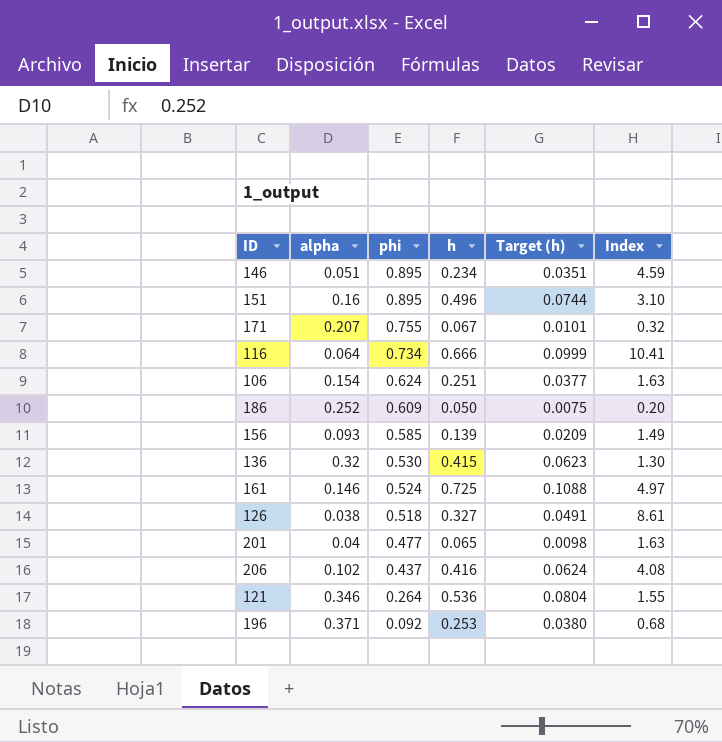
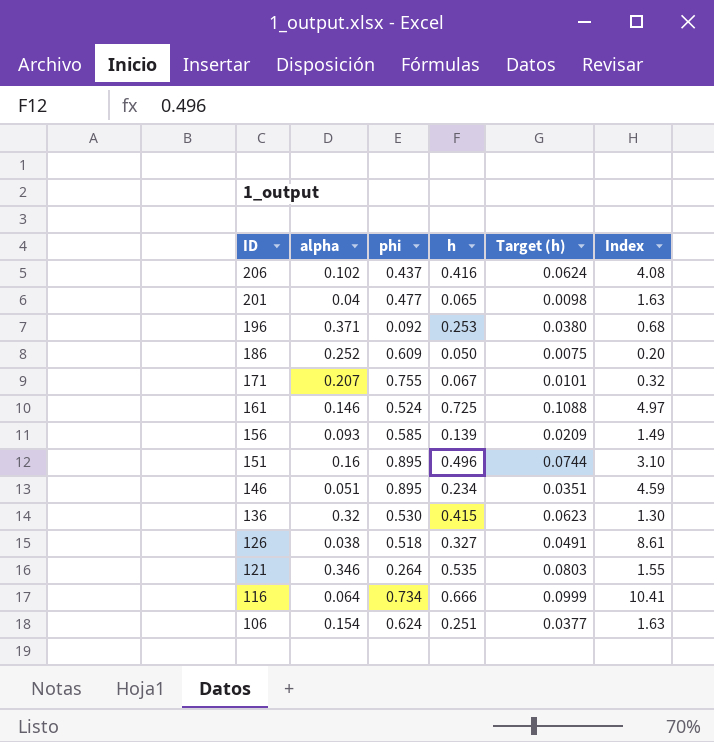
row order: phi descending -> ID descending
121 | h: 0.536 -> 0.535
121 | Target (h): 0.0804 -> 0.0803

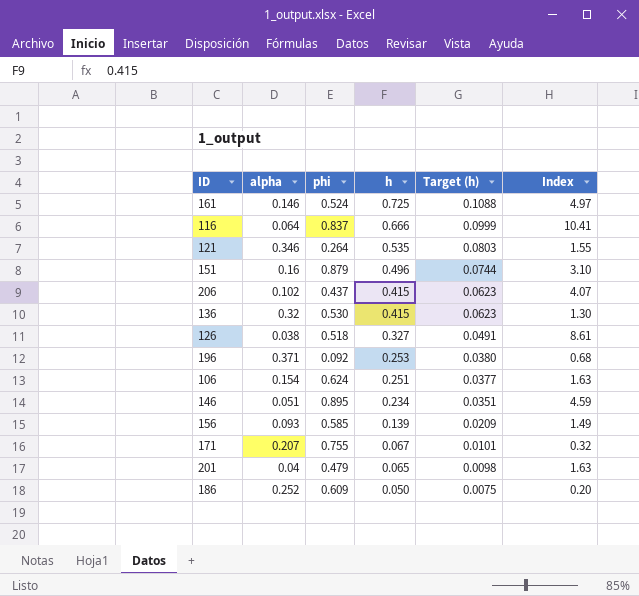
row order: ID descending -> h descending
116 | phi: 0.734 -> 0.837
151 | phi: 0.895 -> 0.879
206 | h: 0.416 -> 0.415
206 | Target (h): 0.0624 -> 0.0623
206 | Index: 4.08 -> 4.07
201 | phi: 0.477 -> 0.479

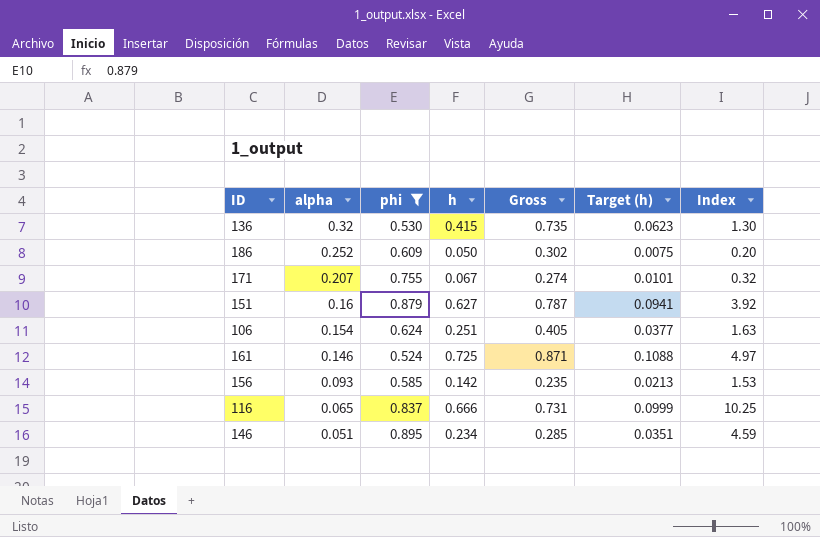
filter: none -> phi >= 0.524
row order: h descending -> alpha descending
column Gross | formula: none -> [alpha] + [h]
151 | h: 0.496 -> 0.627
151 | Target (h): 0.0744 -> 0.0941
151 | Index: 3.10 -> 3.92
156 | h: 0.139 -> 0.142
156 | Target (h): 0.0209 -> 0.0213
156 | Index: 1.49 -> 1.53
116 | alpha: 0.064 -> 0.065
116 | Index: 10.41 -> 10.25

